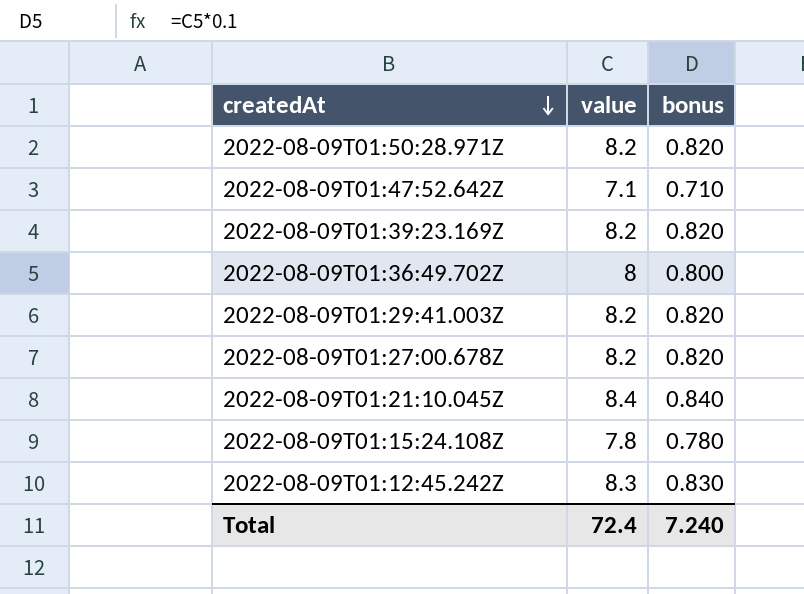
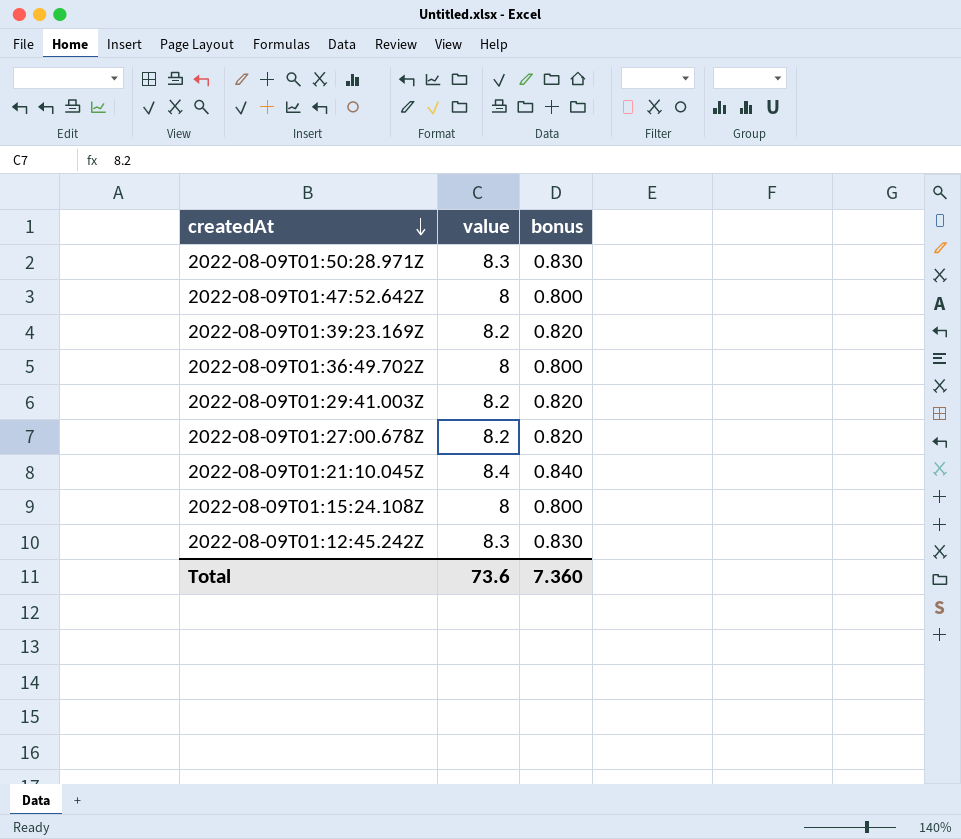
2022-08-09T01:50:28.971Z | value: 8.2 -> 8.3
2022-08-09T01:50:28.971Z | bonus: 0.820 -> 0.830
2022-08-09T01:47:52.642Z | value: 7.1 -> 8
2022-08-09T01:47:52.642Z | bonus: 0.710 -> 0.800
2022-08-09T01:15:24.108Z | value: 7.8 -> 8
2022-08-09T01:15:24.108Z | bonus: 0.780 -> 0.800
Total | value: 72.4 -> 73.6
Total | bonus: 7.240 -> 7.360

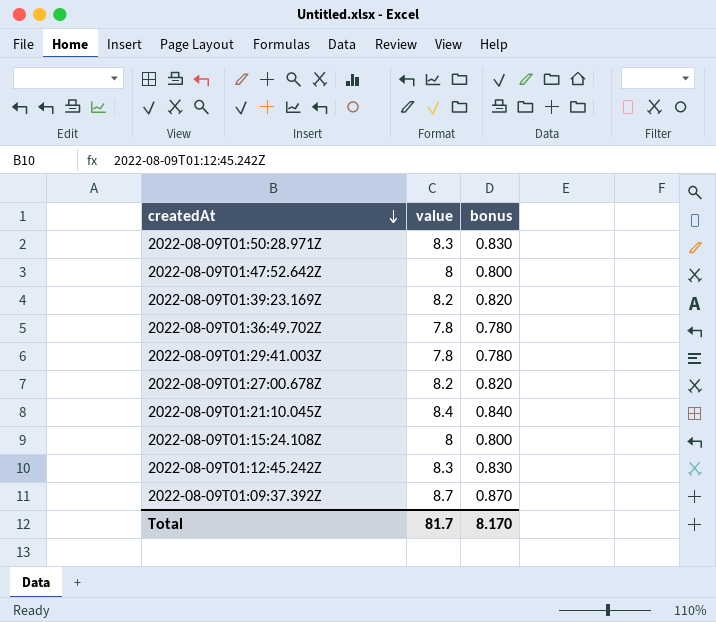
2022-08-09T01:36:49.702Z | value: 8 -> 7.8
2022-08-09T01:36:49.702Z | bonus: 0.800 -> 0.780
2022-08-09T01:29:41.003Z | value: 8.2 -> 7.8
2022-08-09T01:29:41.003Z | bonus: 0.820 -> 0.780
row 2022-08-09T01:09:37.392Z: none -> 8.7 | 0.870
Total | value: 73.6 -> 81.7
Total | bonus: 7.360 -> 8.170

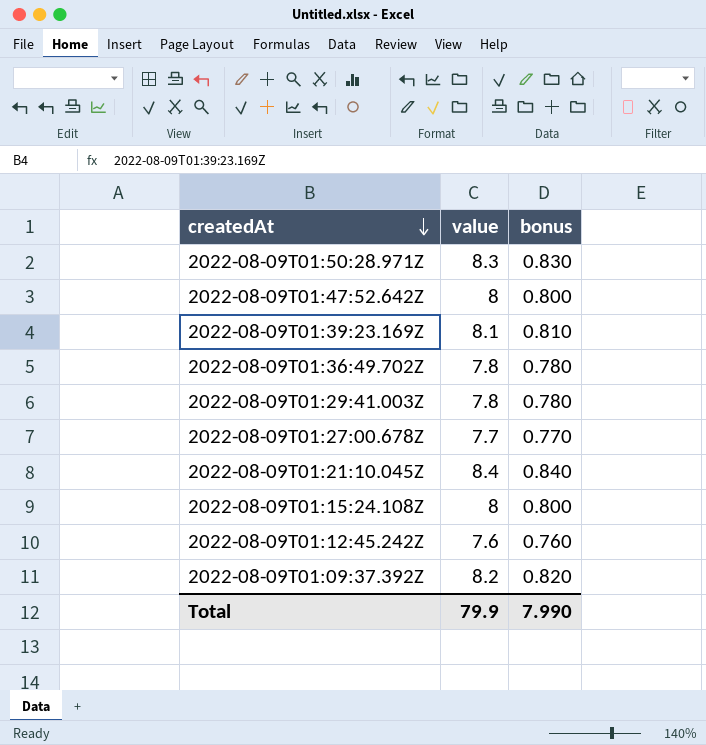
2022-08-09T01:39:23.169Z | value: 8.2 -> 8.1
2022-08-09T01:39:23.169Z | bonus: 0.820 -> 0.810
2022-08-09T01:27:00.678Z | value: 8.2 -> 7.7
2022-08-09T01:27:00.678Z | bonus: 0.820 -> 0.770
2022-08-09T01:12:45.242Z | value: 8.3 -> 7.6
2022-08-09T01:12:45.242Z | bonus: 0.830 -> 0.760
2022-08-09T01:09:37.392Z | value: 8.7 -> 8.2
2022-08-09T01:09:37.392Z | bonus: 0.870 -> 0.820
Total | value: 81.7 -> 79.9
Total | bonus: 8.170 -> 7.990

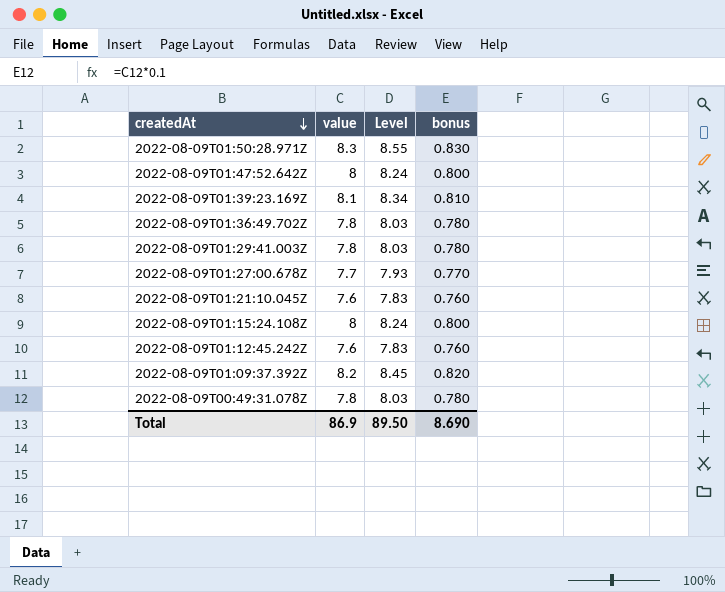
column Level | formula: none -> [value] * 1.03
2022-08-09T01:21:10.045Z | value: 8.4 -> 7.6
2022-08-09T01:21:10.045Z | bonus: 0.840 -> 0.760
row 2022-08-09T00:49:31.078Z: none -> 7.8 | 8.03 | 0.780
Total | value: 79.9 -> 86.9
Total | bonus: 7.990 -> 8.690

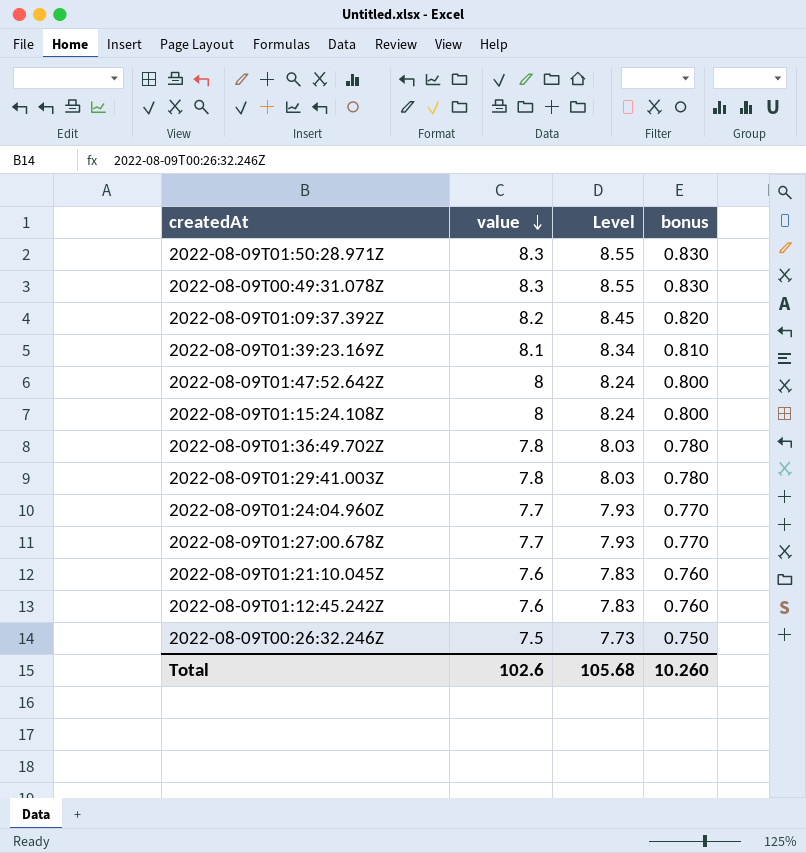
row order: createdAt descending -> value descending
2022-08-09T00:49:31.078Z | value: 7.8 -> 8.3
2022-08-09T00:49:31.078Z | Level: 8.03 -> 8.55
2022-08-09T00:49:31.078Z | bonus: 0.780 -> 0.830
row 2022-08-09T01:24:04.960Z: none -> 7.7 | 7.93 | 0.770
row 2022-08-09T00:26:32.246Z: none -> 7.5 | 7.73 | 0.750
Total | value: 86.9 -> 102.6
Total | Level: 89.50 -> 105.68
Total | bonus: 8.690 -> 10.260

